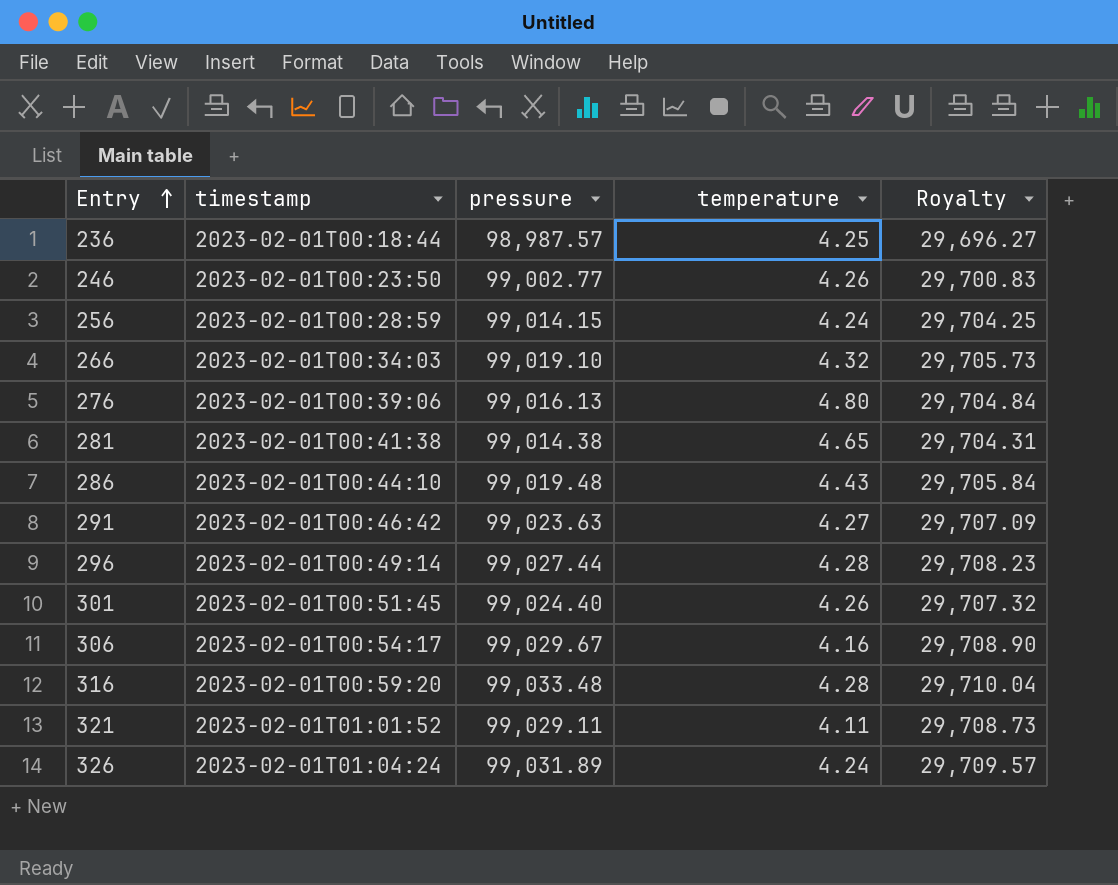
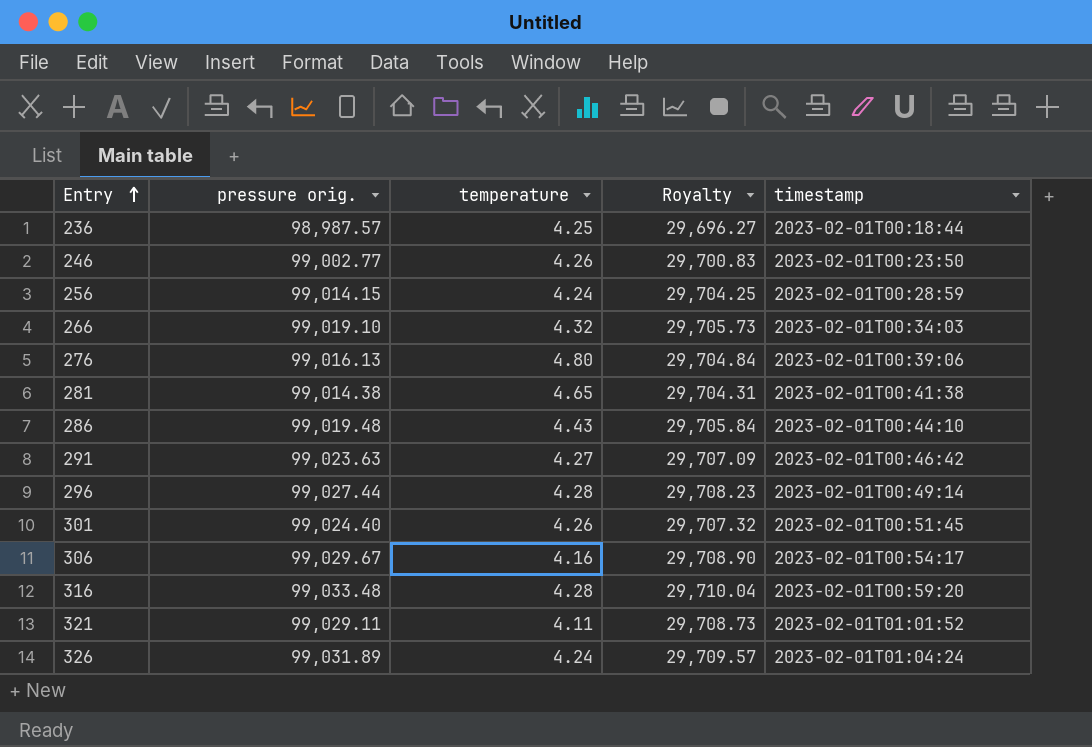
column name: pressure -> pressure orig.
column timestamp | position: 2 -> 5

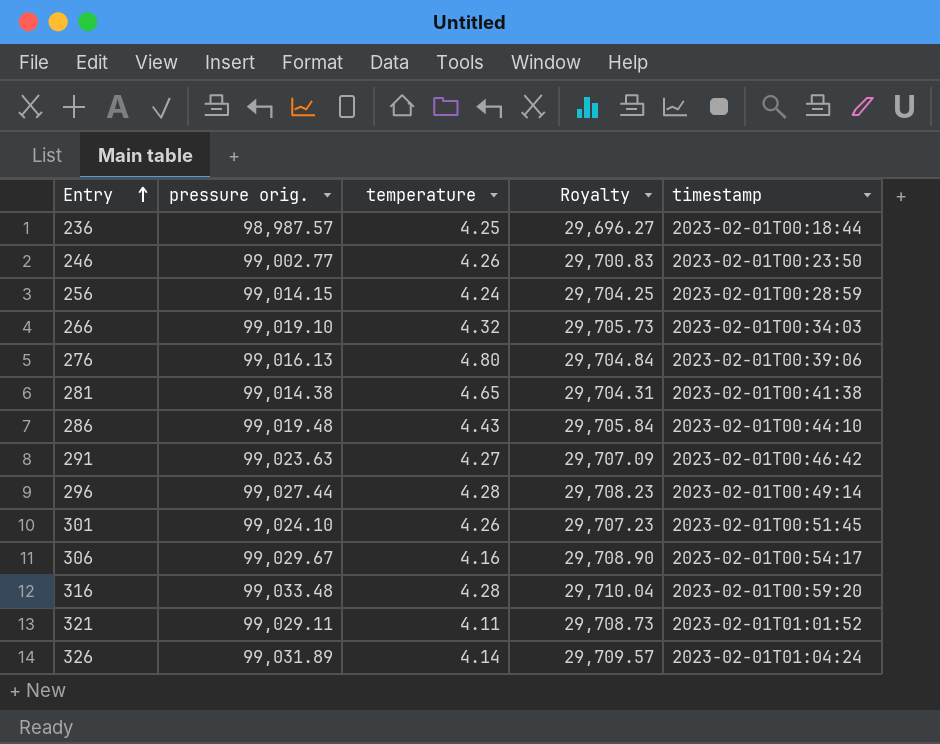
301 | pressure orig.: 99,024.40 -> 99,024.10
301 | Royalty: 29,707.32 -> 29,707.23
326 | temperature: 4.24 -> 4.14

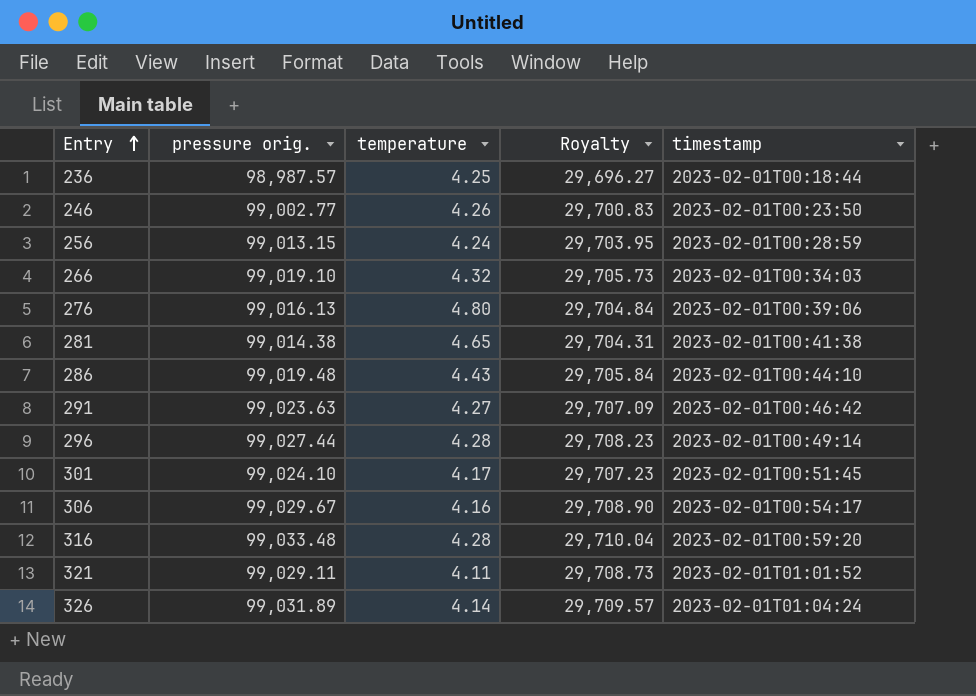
256 | pressure orig.: 99,014.15 -> 99,013.15
256 | Royalty: 29,704.25 -> 29,703.95
301 | temperature: 4.26 -> 4.17

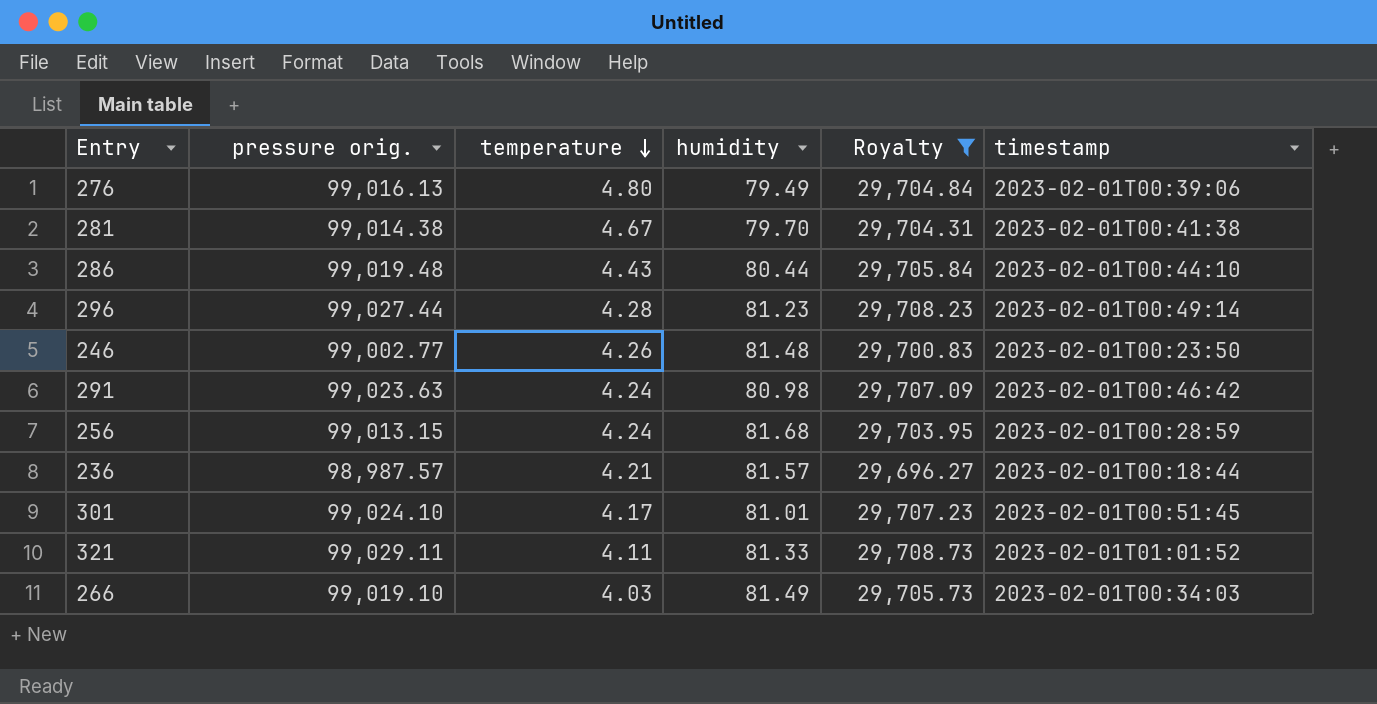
filter: none -> Royalty <= 29,708.73
row order: Entry ascending -> temperature descending
column humidity | position: none -> 4
281 | temperature: 4.65 -> 4.67
291 | temperature: 4.27 -> 4.24
236 | temperature: 4.25 -> 4.21
266 | temperature: 4.32 -> 4.03

